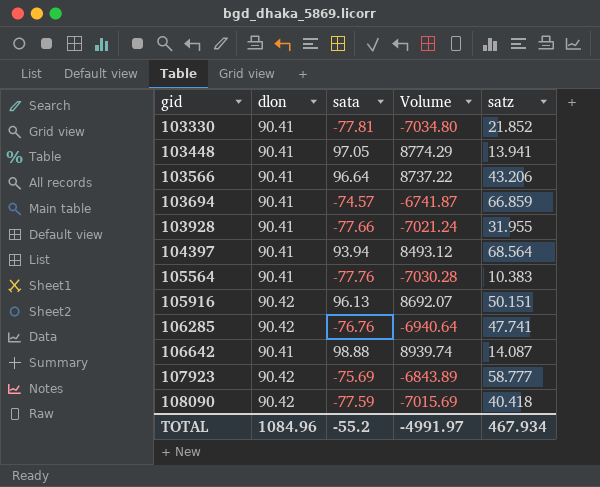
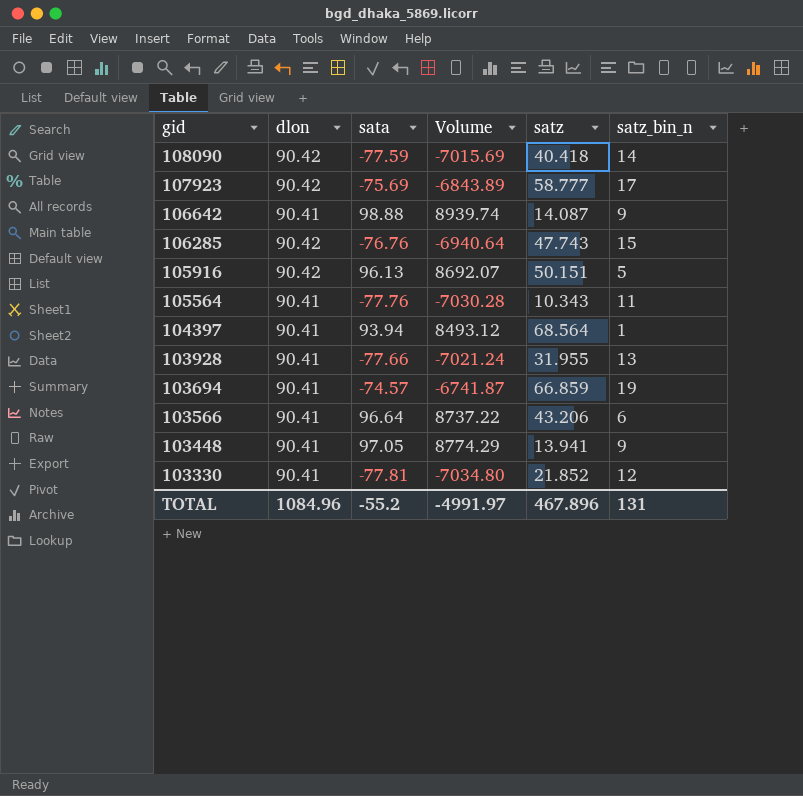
row order: gid ascending -> gid descending
column satz_bin_n | position: none -> 6
106285 | satz: 47.741 -> 47.743
105564 | satz: 10.383 -> 10.343
TOTAL | satz: 467.934 -> 467.896

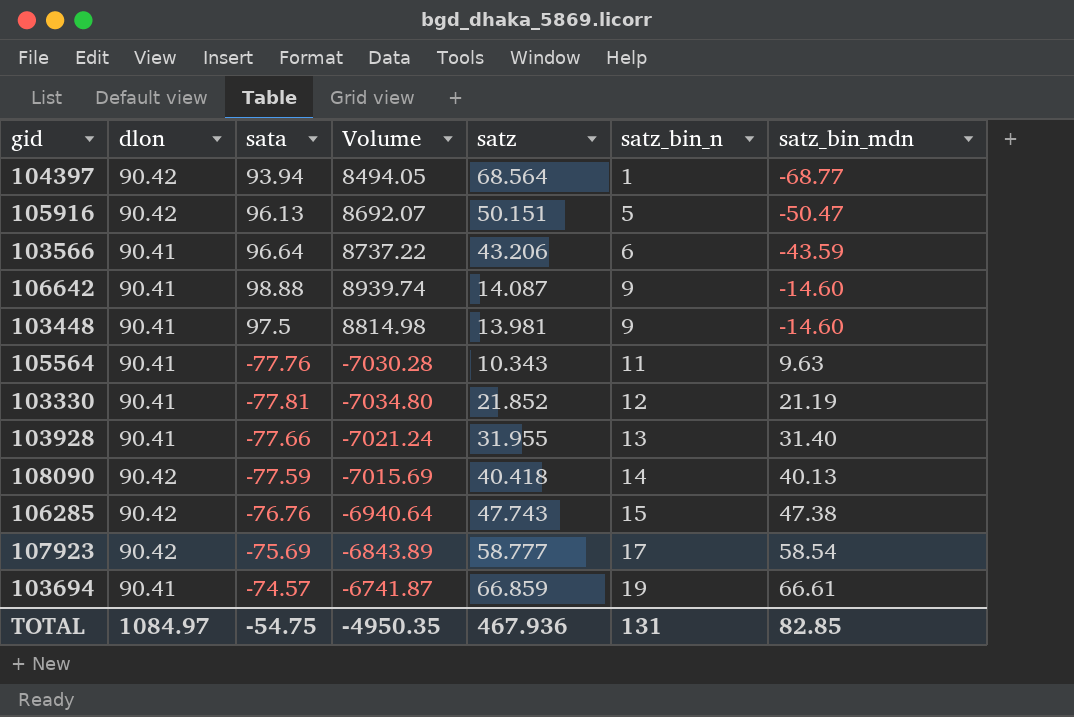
row order: gid descending -> satz_bin_n ascending
column satz_bin_mdn | position: none -> 7
104397 | dlon: 90.41 -> 90.42
104397 | Volume: 8493.12 -> 8494.05
103448 | sata: 97.05 -> 97.5
103448 | Volume: 8774.29 -> 8814.98
103448 | satz: 13.941 -> 13.981
TOTAL | dlon: 1084.96 -> 1084.97
TOTAL | sata: -55.2 -> -54.75
TOTAL | Volume: -4991.97 -> -4950.35
TOTAL | satz: 467.896 -> 467.936

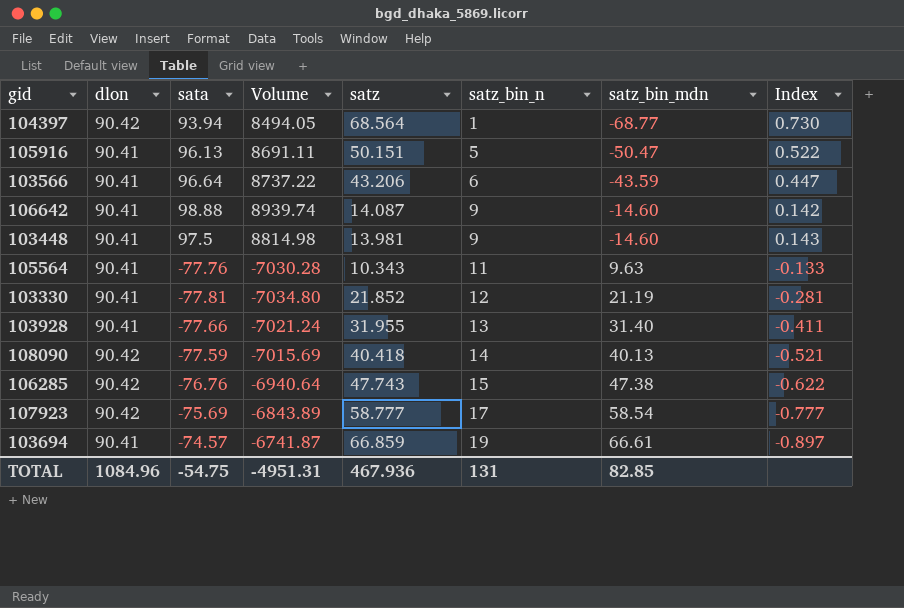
column Index | formula: none -> [satz] / [sata]
105916 | dlon: 90.42 -> 90.41
105916 | Volume: 8692.07 -> 8691.11
TOTAL | dlon: 1084.97 -> 1084.96
TOTAL | Volume: -4950.35 -> -4951.31

